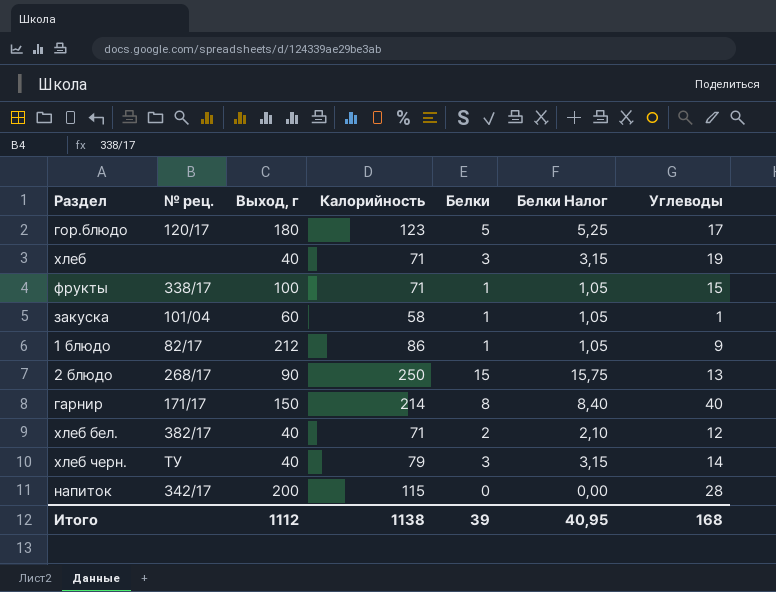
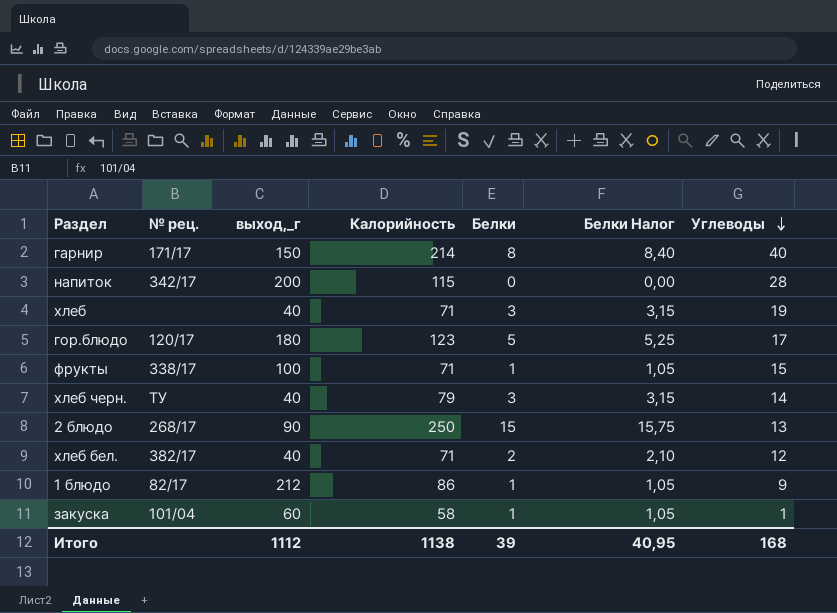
row order: none -> Углеводы descending
column name: Выход, г -> выход,_г

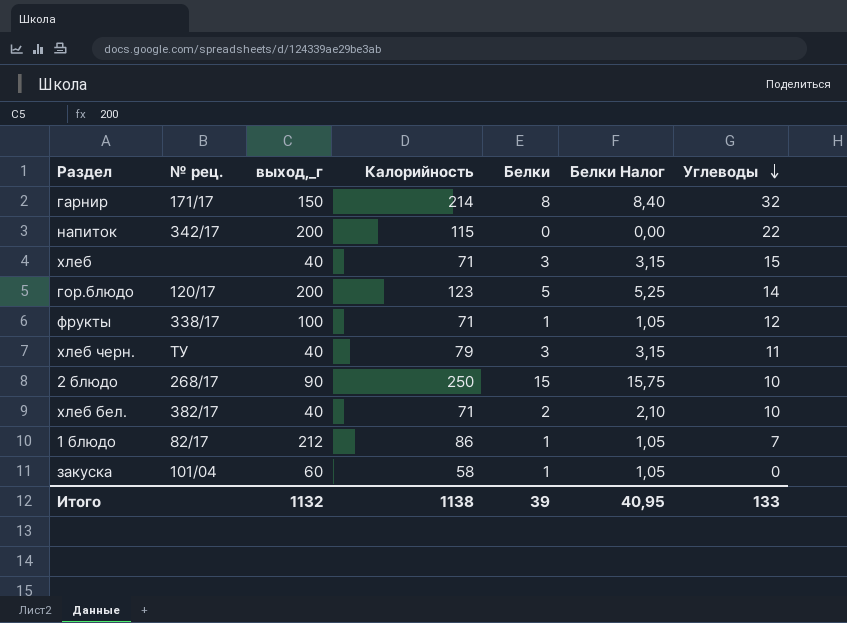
гарнир | Углеводы: 40 -> 32
напиток | Углеводы: 28 -> 22
хлеб | Углеводы: 19 -> 15
гор.блюдо | выход,_г: 180 -> 200
гор.блюдо | Углеводы: 17 -> 14
фрукты | Углеводы: 15 -> 12
хлеб черн. | Углеводы: 14 -> 11
2 блюдо | Углеводы: 13 -> 10
хлеб бел. | Углеводы: 12 -> 10
1 блюдо | Углеводы: 9 -> 7
закуска | Углеводы: 1 -> 0
Итого | выход,_г: 1112 -> 1132
Итого | Углеводы: 168 -> 133

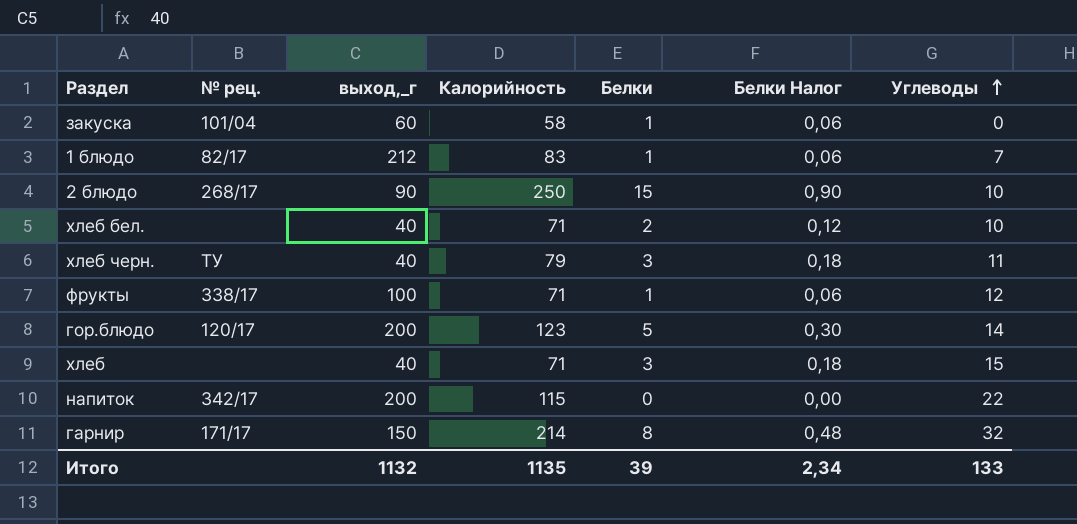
row order: Углеводы descending -> Углеводы ascending
column Белки Налог | formula: [Белки] * 1,05 -> [Белки] * 0,06
1 блюдо | Калорийность: 86 -> 83
хлеб бел. | № рец.: 382/17 -> none
Итого | Калорийность: 1138 -> 1135
Итого | Белки Налог: 40,95 -> 2,34

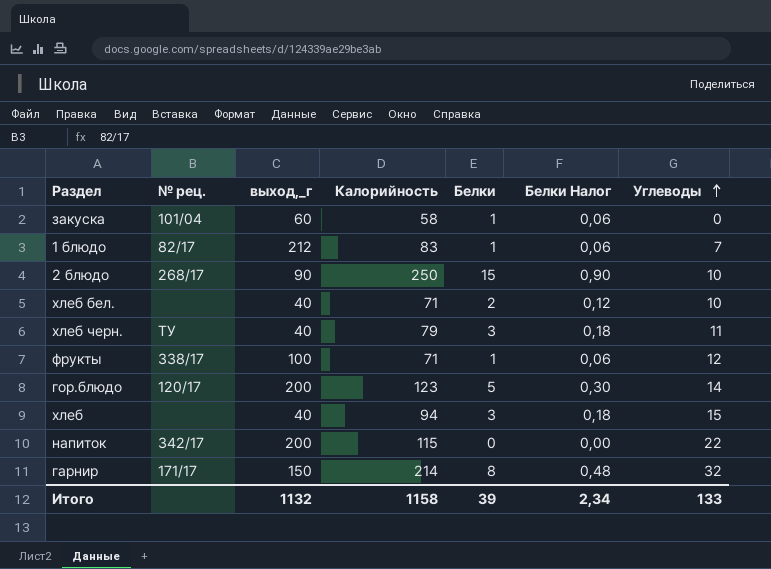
хлеб | Калорийность: 71 -> 94
Итого | Калорийность: 1135 -> 1158

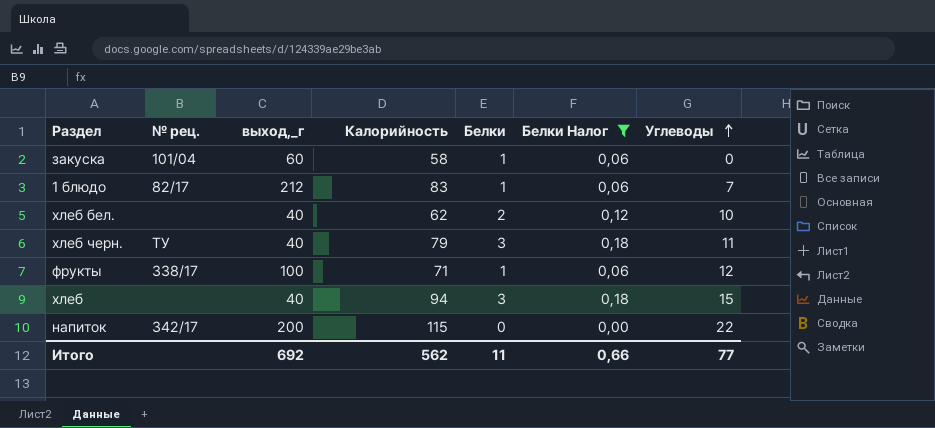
filter: none -> Белки Налог <= 0,18
хлеб бел. | Калорийность: 71 -> 62
Итого | выход,_г: 1132 -> 692
Итого | Калорийность: 1158 -> 562
Итого | Белки: 39 -> 11
Итого | Белки Налог: 2,34 -> 0,66
Итого | Углеводы: 133 -> 77

